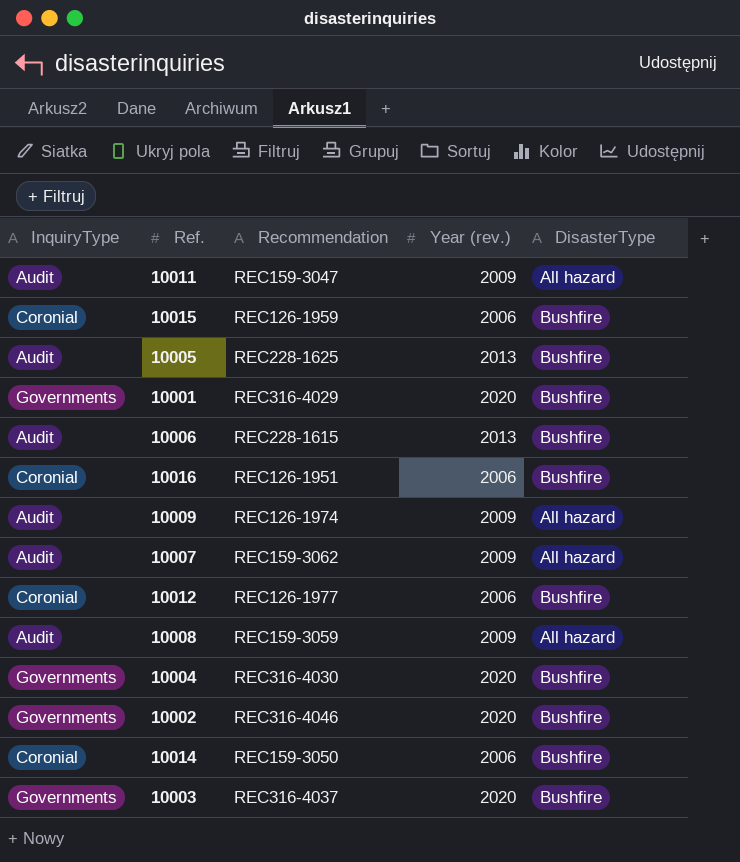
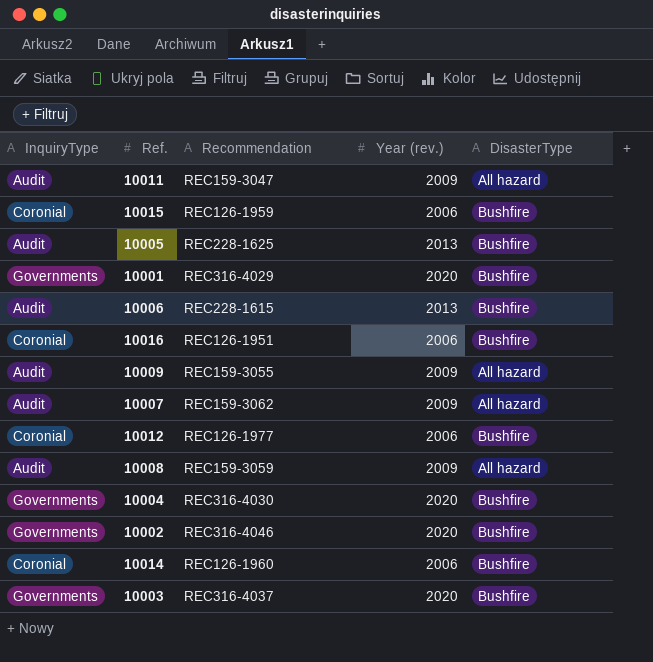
10009 | Recommendation: REC126-1974 -> REC159-3055
10014 | Recommendation: REC159-3050 -> REC126-1960

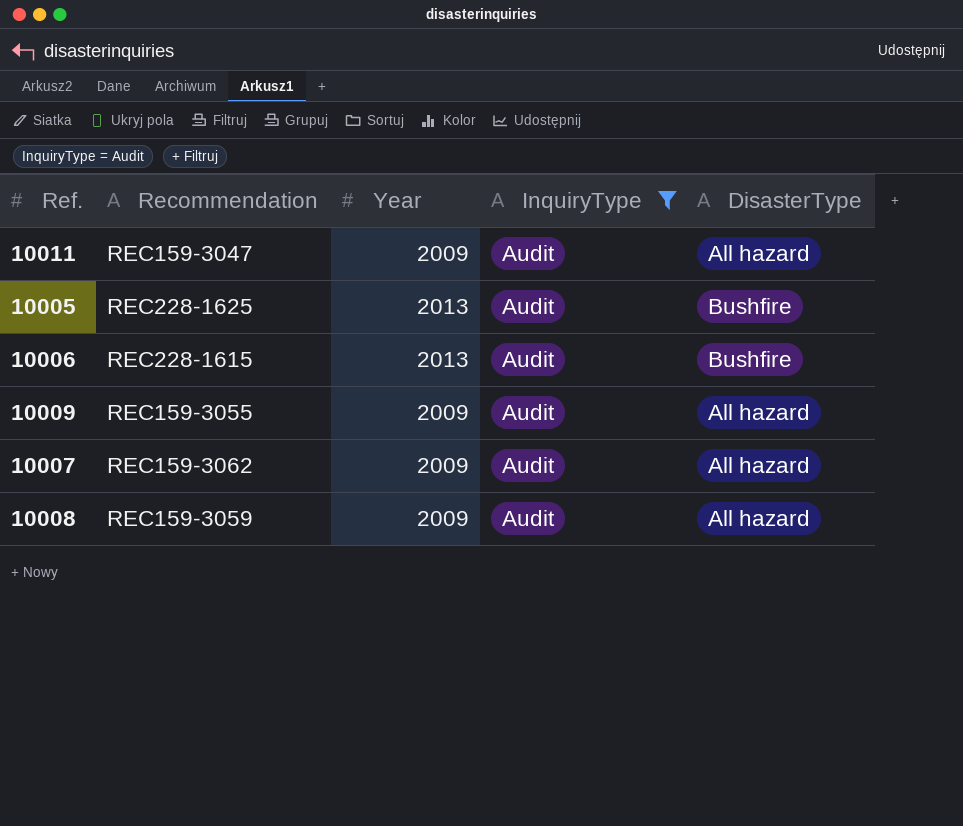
filter: none -> InquiryType = Audit
column name: Year (rev.) -> Year
column InquiryType | position: 1 -> 4

